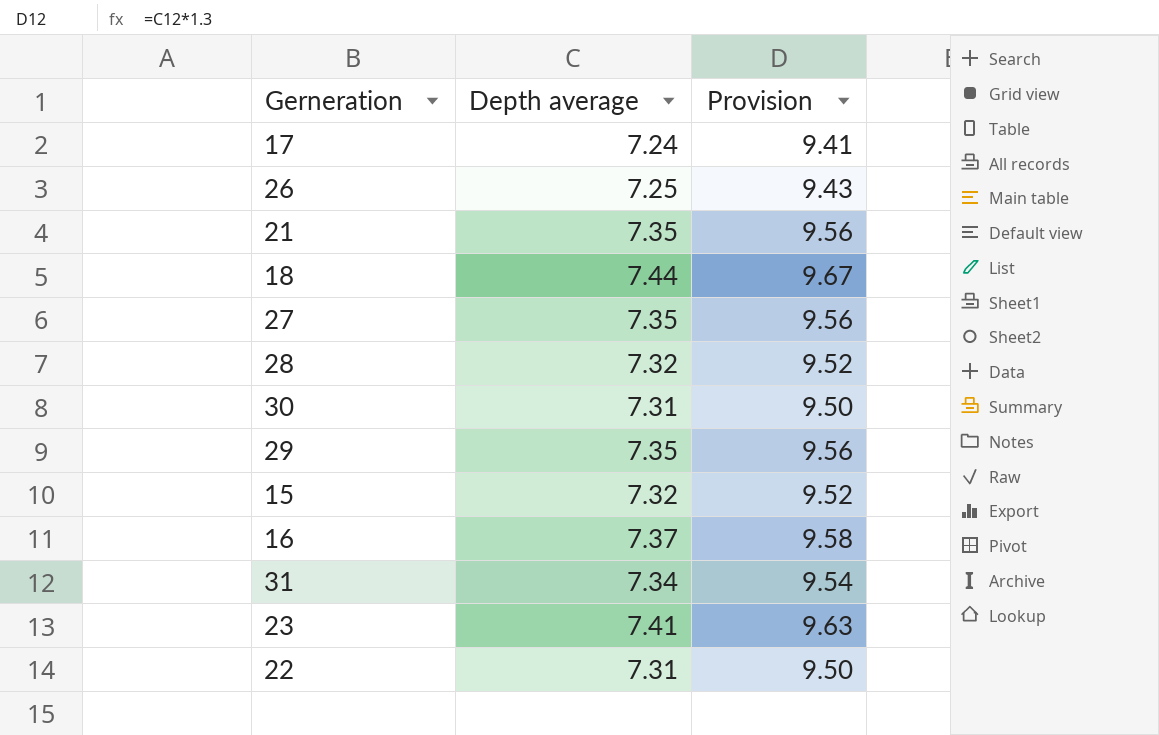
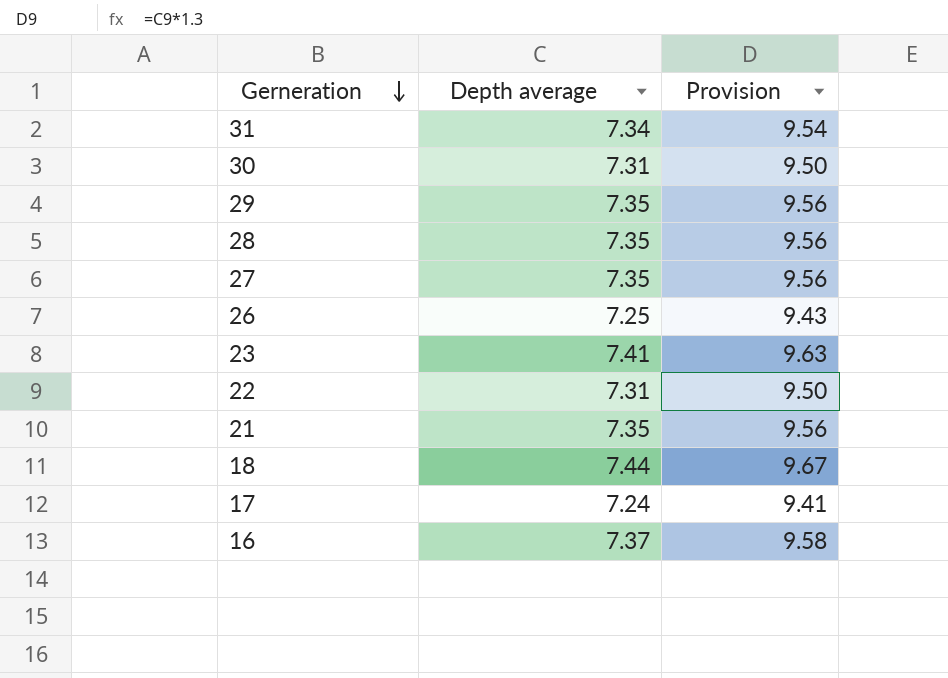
row order: none -> Gerneration descending
row 15: 7.32 | 9.52 -> none
28 | Depth average: 7.32 -> 7.35
28 | Provision: 9.52 -> 9.56

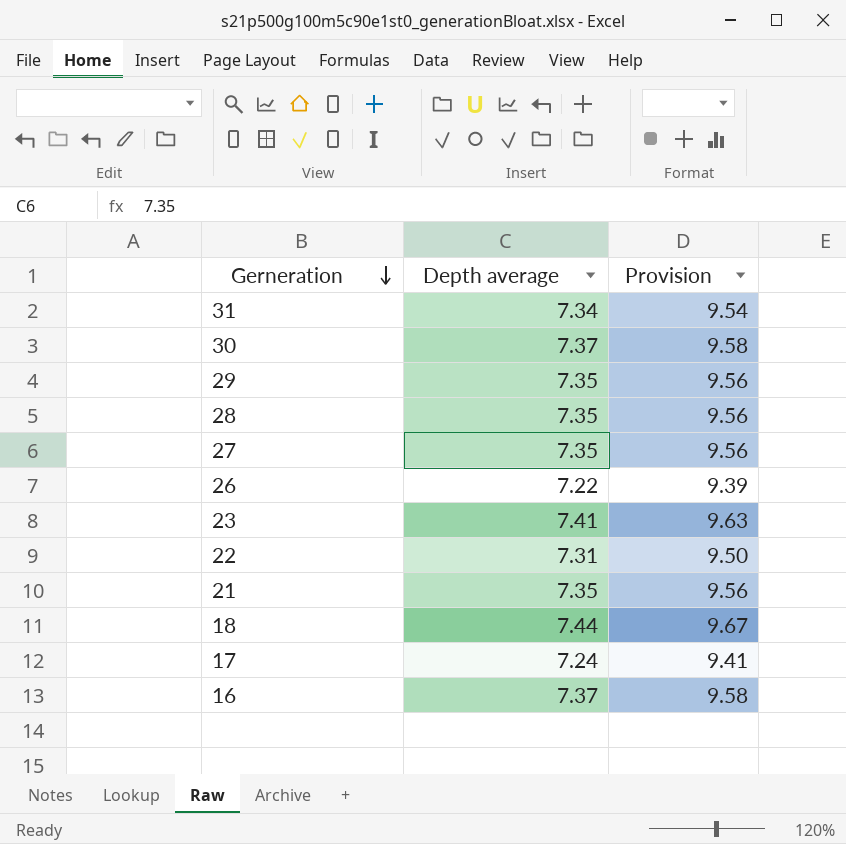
30 | Depth average: 7.31 -> 7.37
30 | Provision: 9.50 -> 9.58
26 | Depth average: 7.25 -> 7.22
26 | Provision: 9.43 -> 9.39

